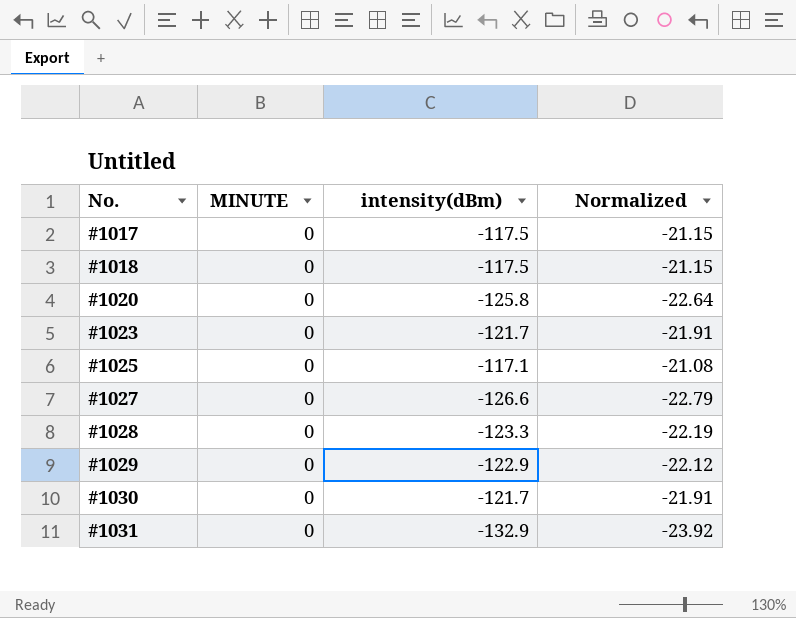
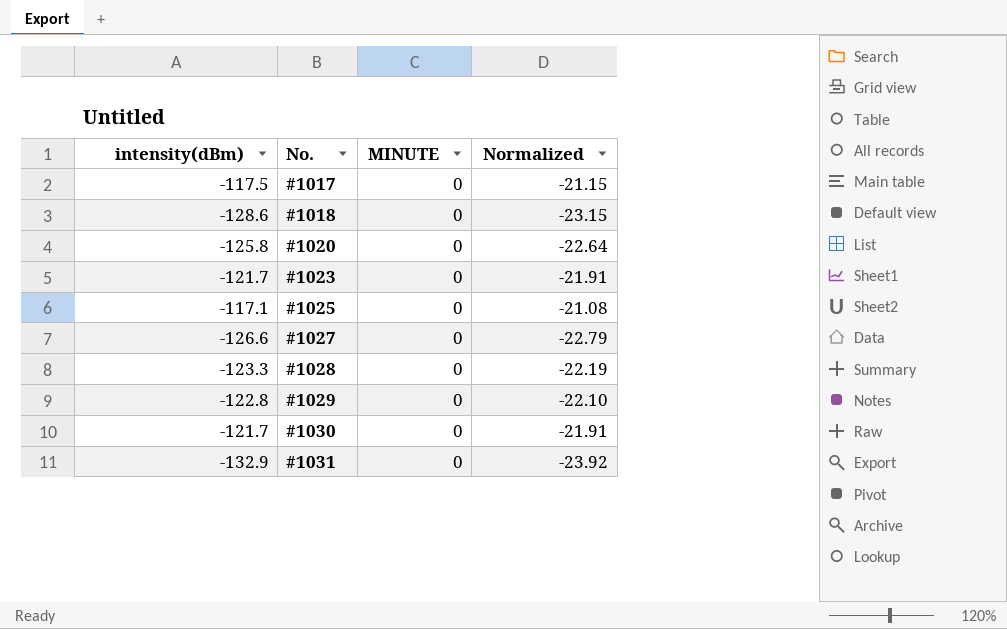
column intensity(dBm) | position: 3 -> 1
#1018 | intensity(dBm): -117.5 -> -128.6
#1018 | Normalized: -21.15 -> -23.15
#1029 | intensity(dBm): -122.9 -> -122.8
#1029 | Normalized: -22.12 -> -22.10

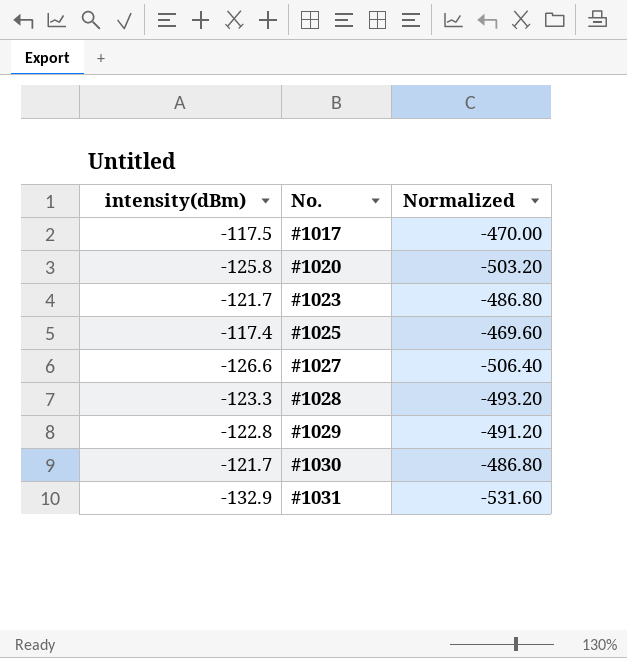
column MINUTE | position: 3 -> none
column Normalized | formula: [intensity(dBm)] * 0.18 -> [intensity(dBm)] * 4
row #1018: -128.6 | 0 | -23.15 -> none
#1025 | intensity(dBm): -117.1 -> -117.4

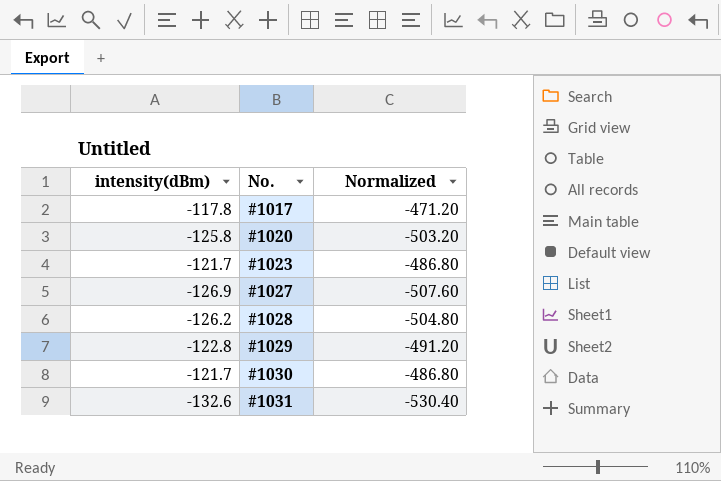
row #1025: -117.4 | -469.60 -> none
#1017 | intensity(dBm): -117.5 -> -117.8
#1017 | Normalized: -470.00 -> -471.20
#1027 | intensity(dBm): -126.6 -> -126.9
#1027 | Normalized: -506.40 -> -507.60
#1028 | intensity(dBm): -123.3 -> -126.2
#1028 | Normalized: -493.20 -> -504.80
#1031 | intensity(dBm): -132.9 -> -132.6
#1031 | Normalized: -531.60 -> -530.40

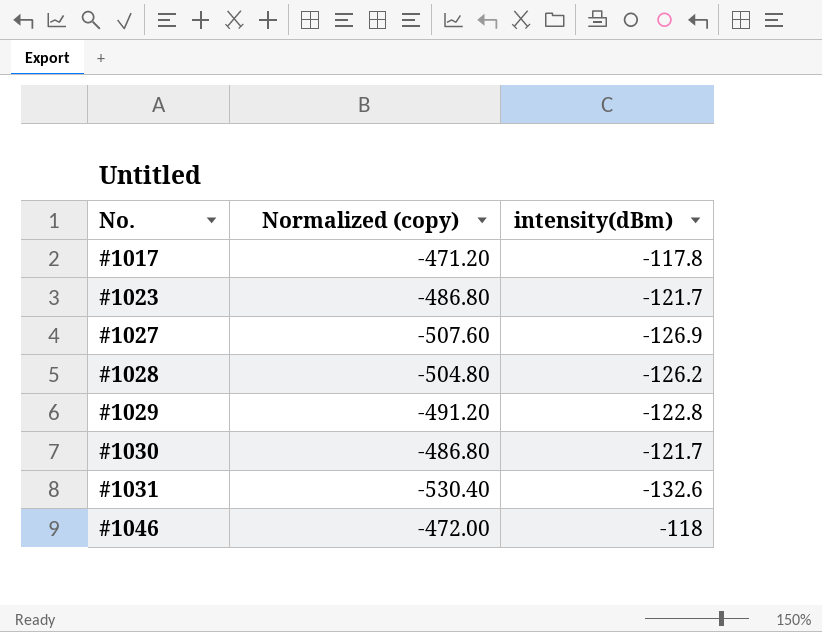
column name: Normalized -> Normalized (copy)
column intensity(dBm) | position: 1 -> 3
row #1020: -125.8 | -503.20 -> none
row #1046: none -> -472.00 | -118

